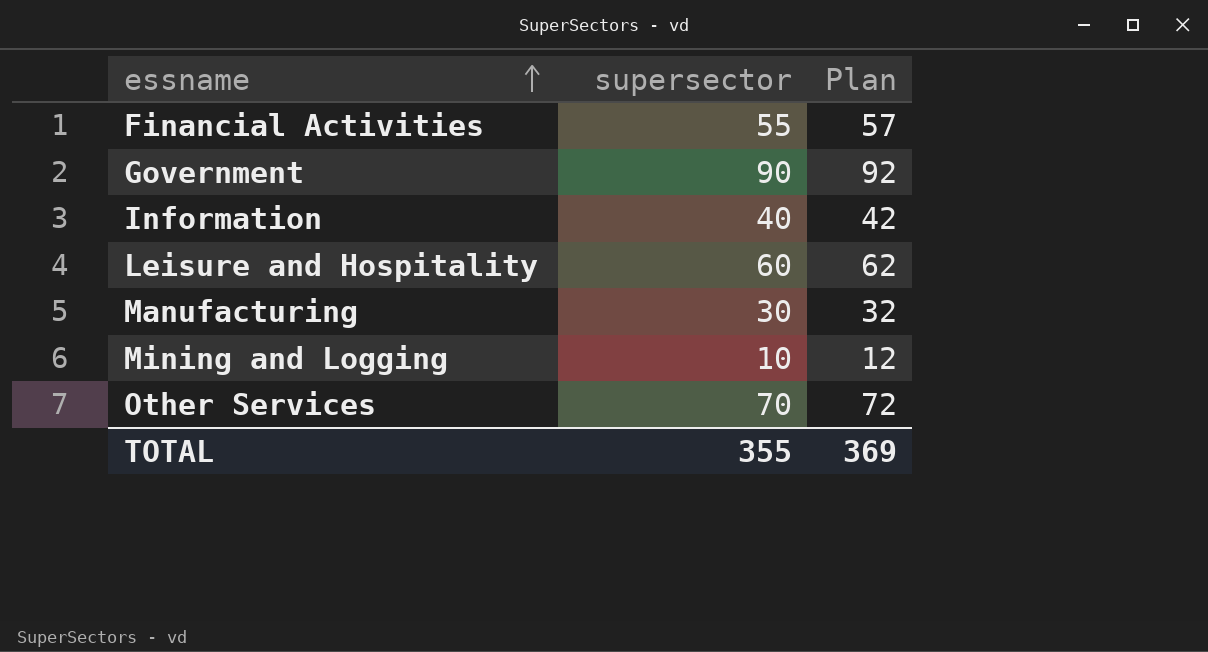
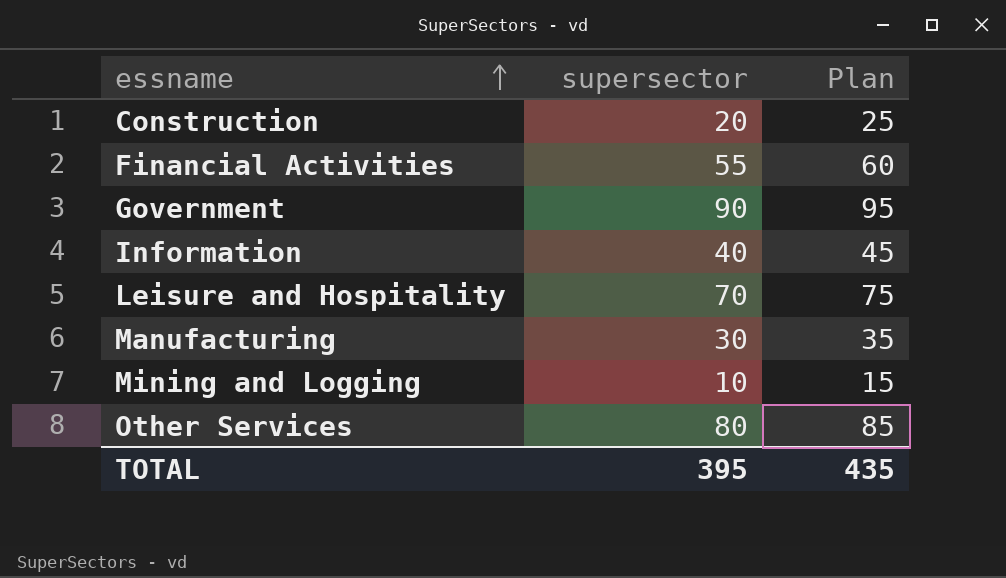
column Plan | formula: [supersector] + 2 -> [supersector] + 5
row Construction: none -> 20 | 25
Leisure and Hospitality | supersector: 60 -> 70
Other Services | supersector: 70 -> 80
TOTAL | supersector: 355 -> 395
TOTAL | Plan: 369 -> 435

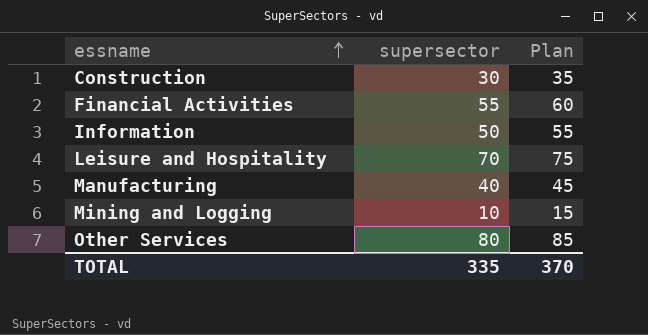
row Government: 90 | 95 -> none
Construction | supersector: 20 -> 30
Construction | Plan: 25 -> 35
Information | supersector: 40 -> 50
Information | Plan: 45 -> 55
Manufacturing | supersector: 30 -> 40
Manufacturing | Plan: 35 -> 45
TOTAL | supersector: 395 -> 335
TOTAL | Plan: 435 -> 370

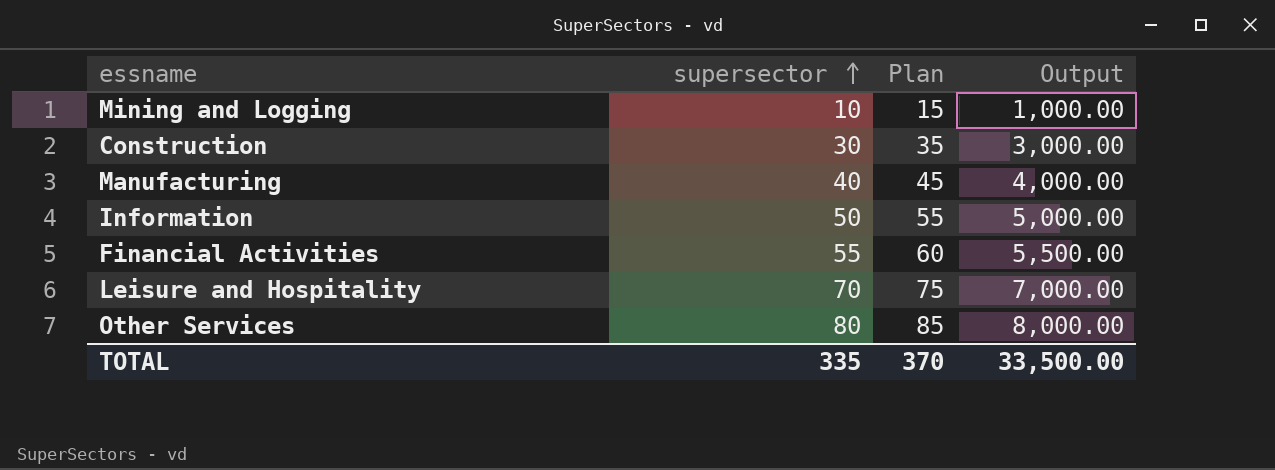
row order: essname ascending -> supersector ascending
column Output | formula: none -> [supersector] * 100

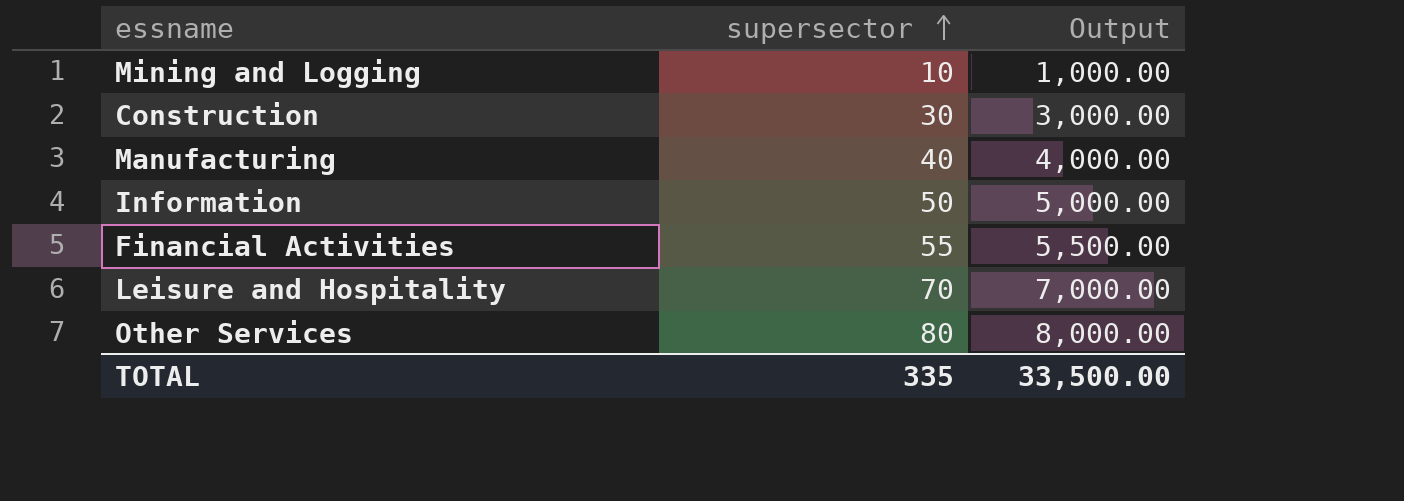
column Plan | formula: [supersector] + 5 -> none

